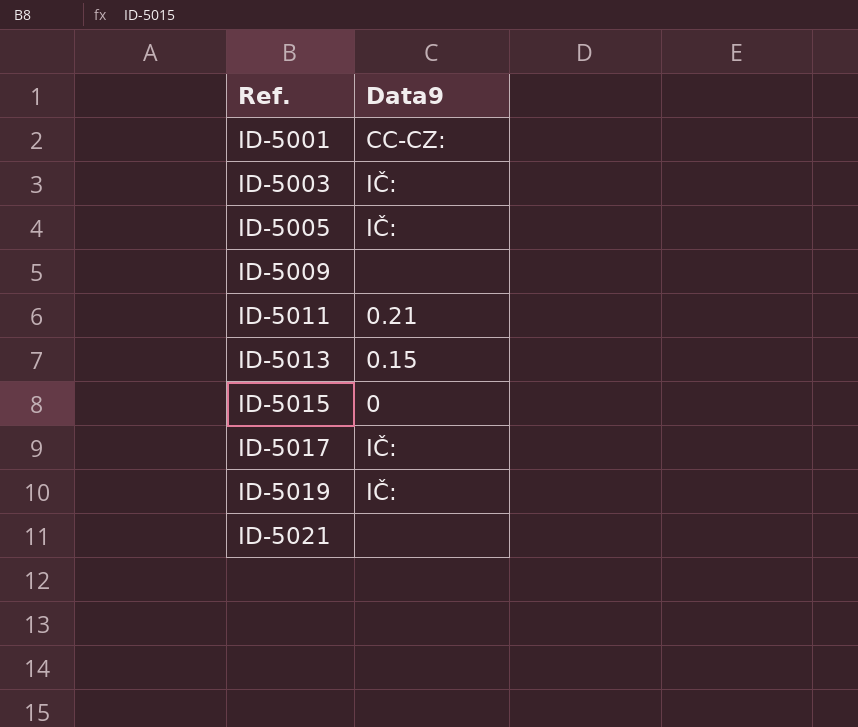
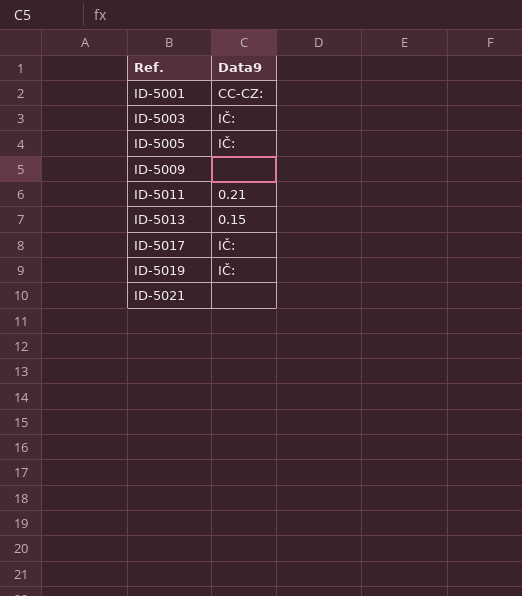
row ID-5015: 0 -> none

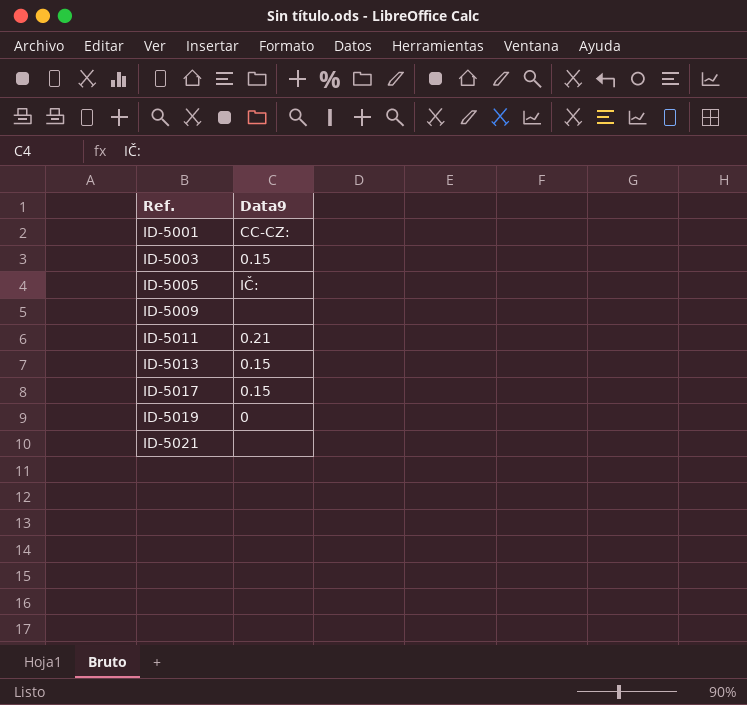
ID-5003 | Data9: IČ: -> 0.15
ID-5017 | Data9: IČ: -> 0.15
ID-5019 | Data9: IČ: -> 0

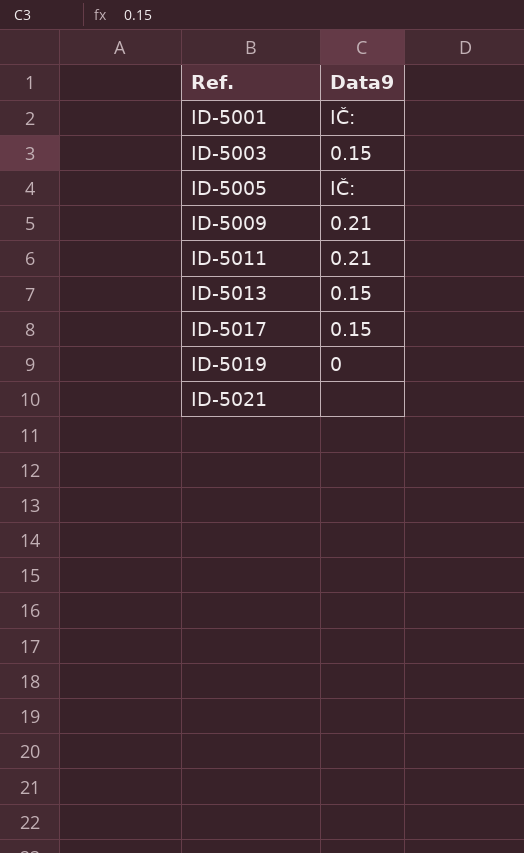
ID-5001 | Data9: CC-CZ: -> IČ:
ID-5009 | Data9: none -> 0.21

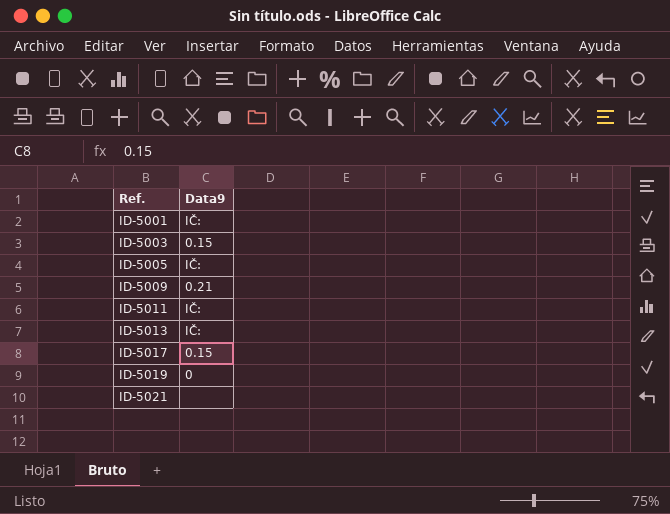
ID-5011 | Data9: 0.21 -> IČ:
ID-5013 | Data9: 0.15 -> IČ:

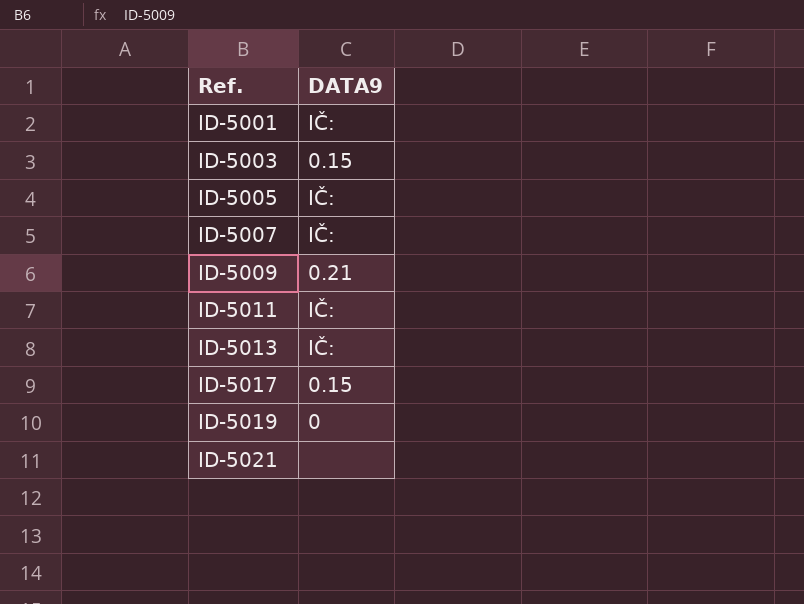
column name: Data9 -> DATA9
row ID-5007: none -> IČ:

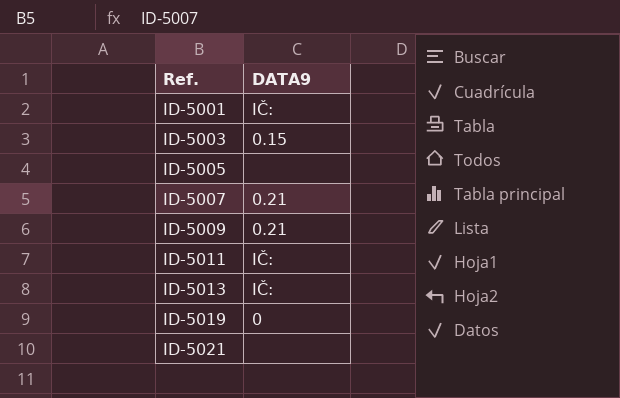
row ID-5017: 0.15 -> none
ID-5005 | DATA9: IČ: -> none
ID-5007 | DATA9: IČ: -> 0.21

